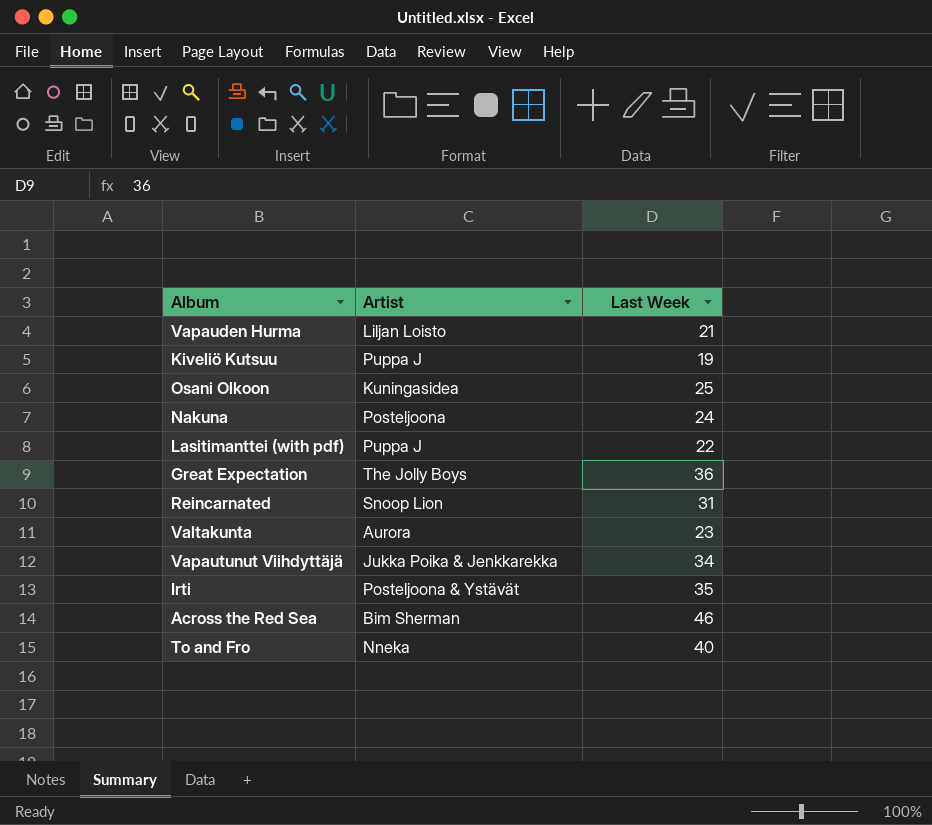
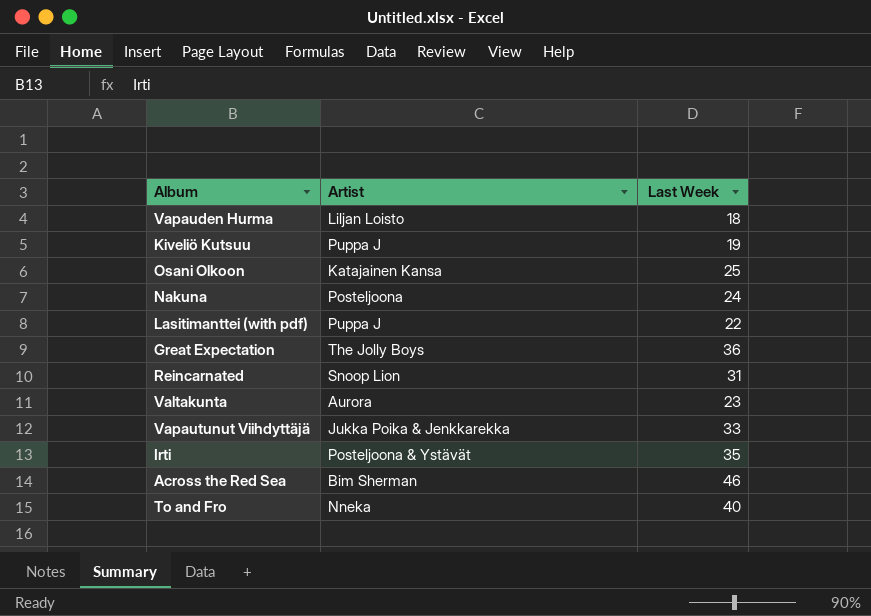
Vapauden Hurma | Last Week: 21 -> 18
Osani Olkoon | Artist: Kuningasidea -> Katajainen Kansa
Vapautunut Viihdyttäjä | Last Week: 34 -> 33

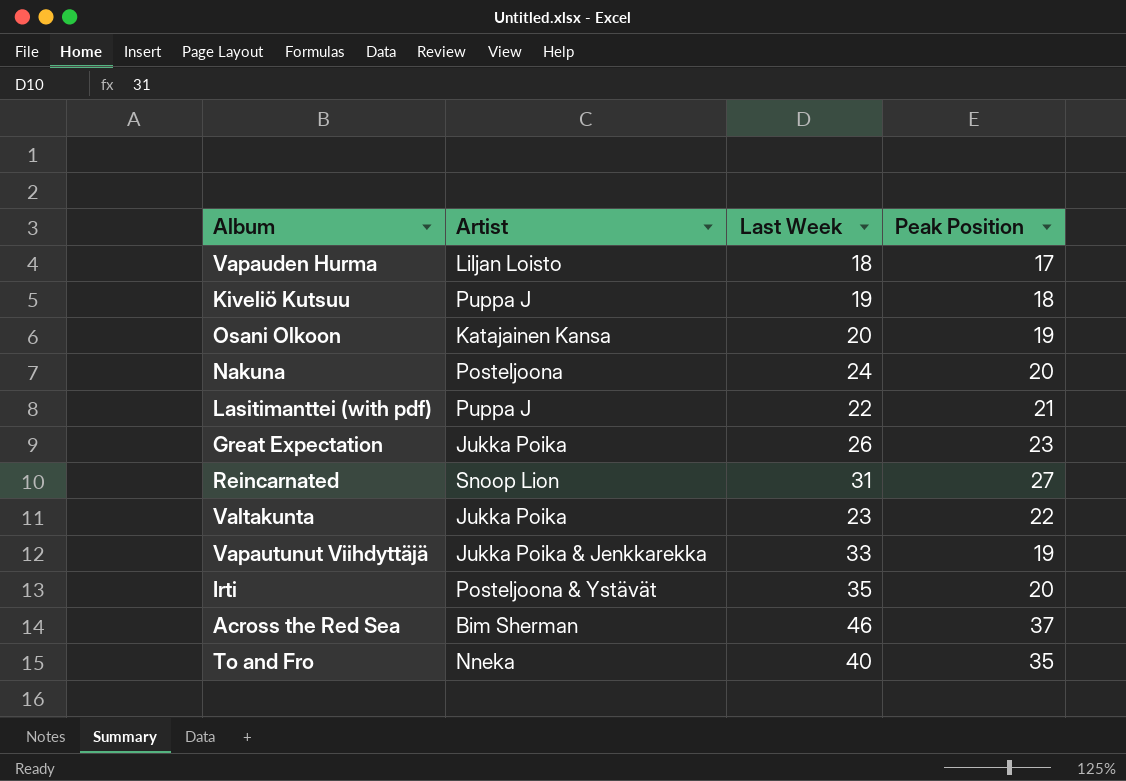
column Peak Position | position: none -> 4
Osani Olkoon | Last Week: 25 -> 20
Great Expectation | Artist: The Jolly Boys -> Jukka Poika
Great Expectation | Last Week: 36 -> 26
Valtakunta | Artist: Aurora -> Jukka Poika

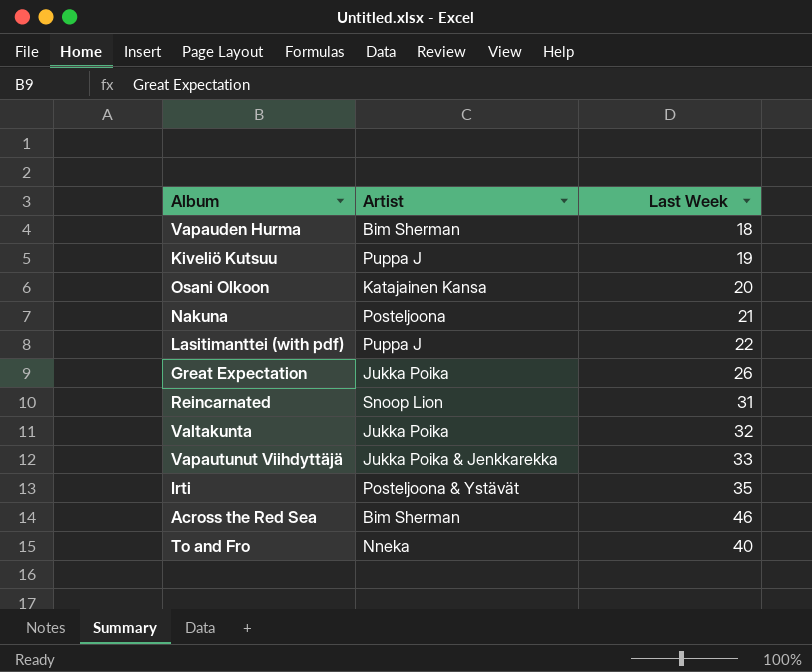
column Peak Position | position: 4 -> none
Vapauden Hurma | Artist: Liljan Loisto -> Bim Sherman
Nakuna | Last Week: 24 -> 21
Valtakunta | Last Week: 23 -> 32

